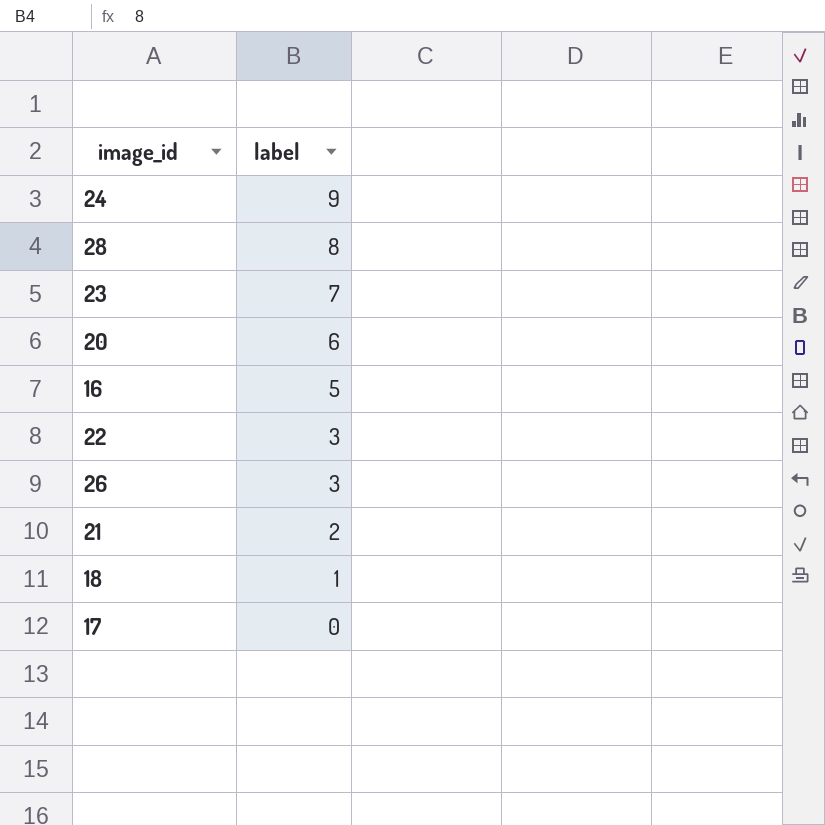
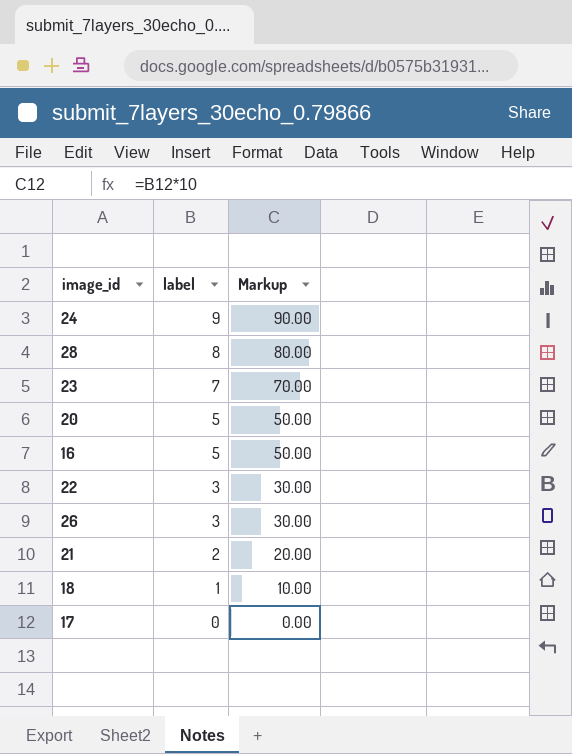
column Markup | formula: none -> [label] * 10
20 | label: 6 -> 5

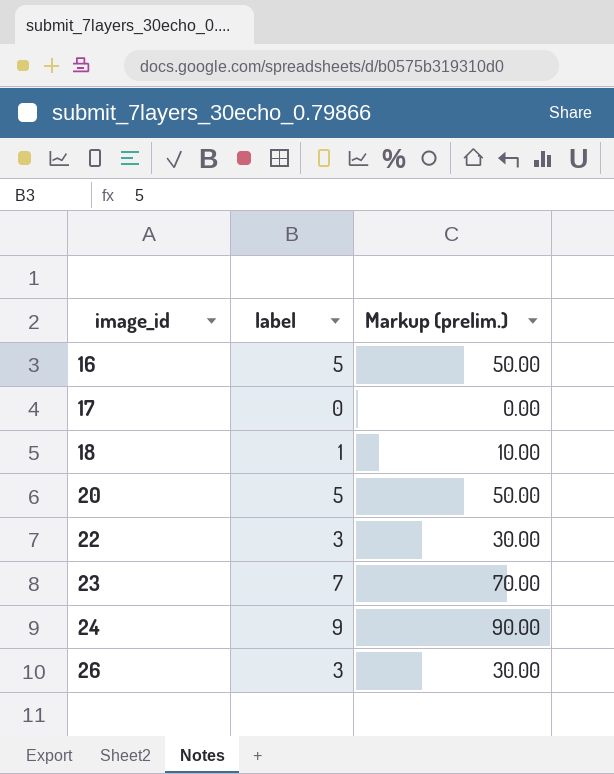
row order: label descending -> image_id ascending
column name: Markup -> Markup (prelim.)
row 28: 8 | 80.00 -> none
row 21: 2 | 20.00 -> none

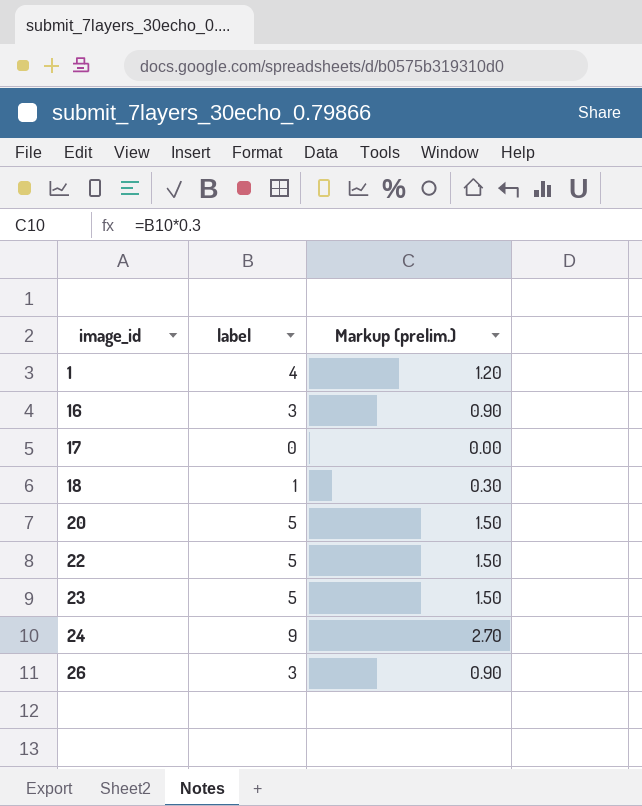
column Markup (prelim.) | formula: [label] * 10 -> [label] * 0.3
row 1: none -> 4 | 1.20
16 | label: 5 -> 3
22 | label: 3 -> 5
23 | label: 7 -> 5

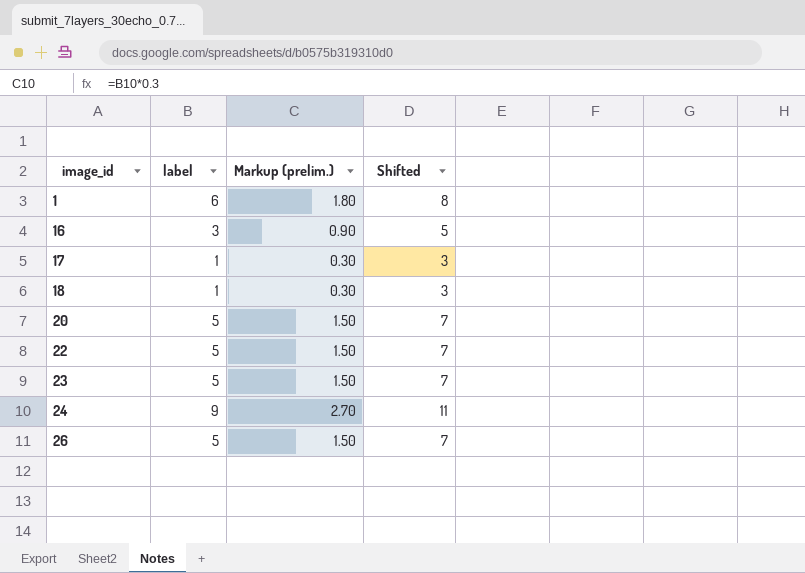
column Shifted | formula: none -> [label] + 2
1 | label: 4 -> 6
1 | Markup (prelim.): 1.20 -> 1.80
17 | label: 0 -> 1
17 | Markup (prelim.): 0.00 -> 0.30
26 | label: 3 -> 5
26 | Markup (prelim.): 0.90 -> 1.50

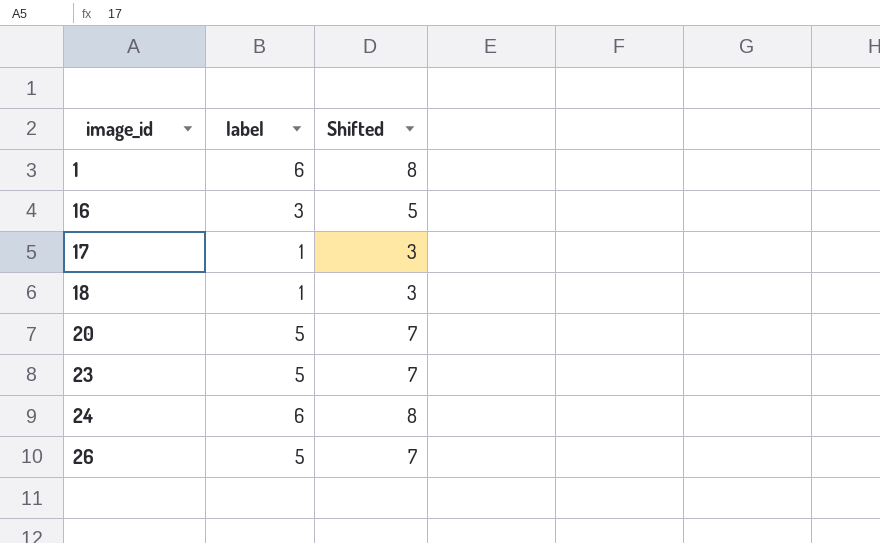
column Markup (prelim.) | formula: [label] * 0.3 -> none
row 22: 5 | 1.50 | 7 -> none
24 | label: 9 -> 6
24 | Shifted: 11 -> 8

